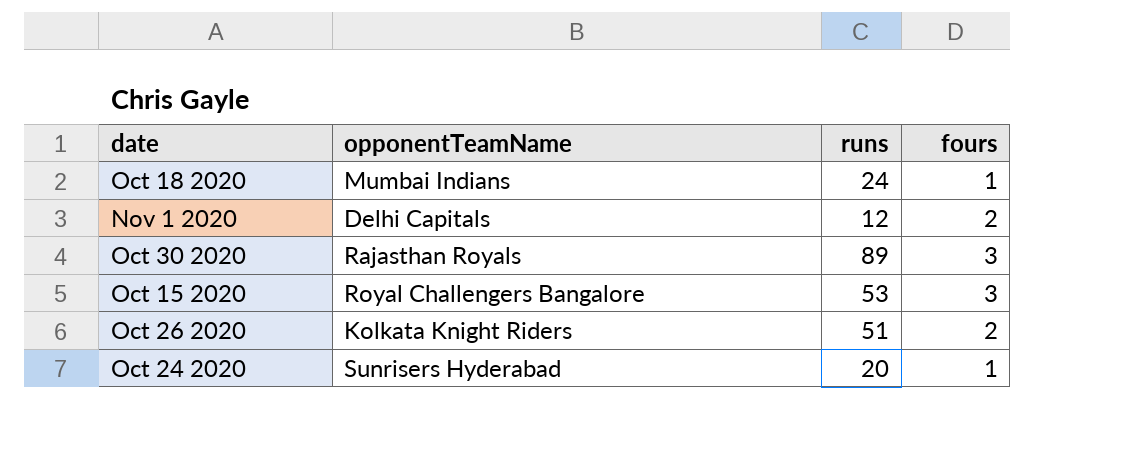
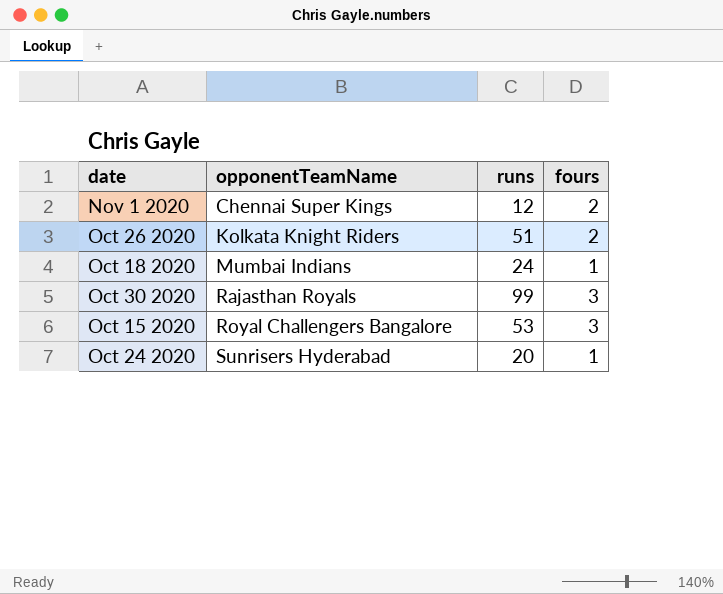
row order: none -> opponentTeamName ascending
Nov 1 2020 | opponentTeamName: Delhi Capitals -> Chennai Super Kings
Oct 30 2020 | runs: 89 -> 99

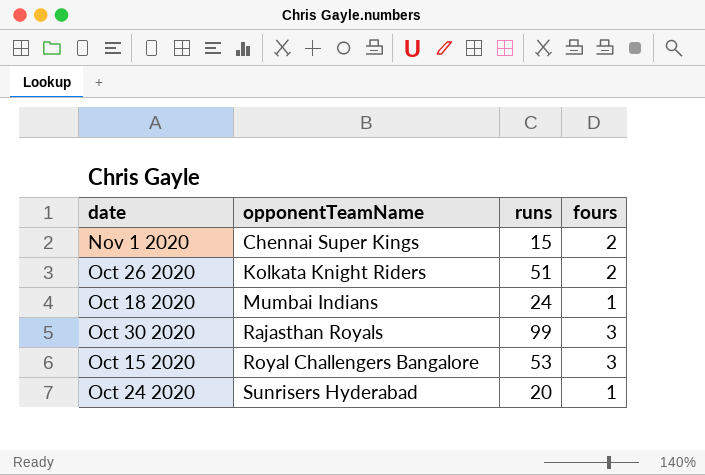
Nov 1 2020 | runs: 12 -> 15

